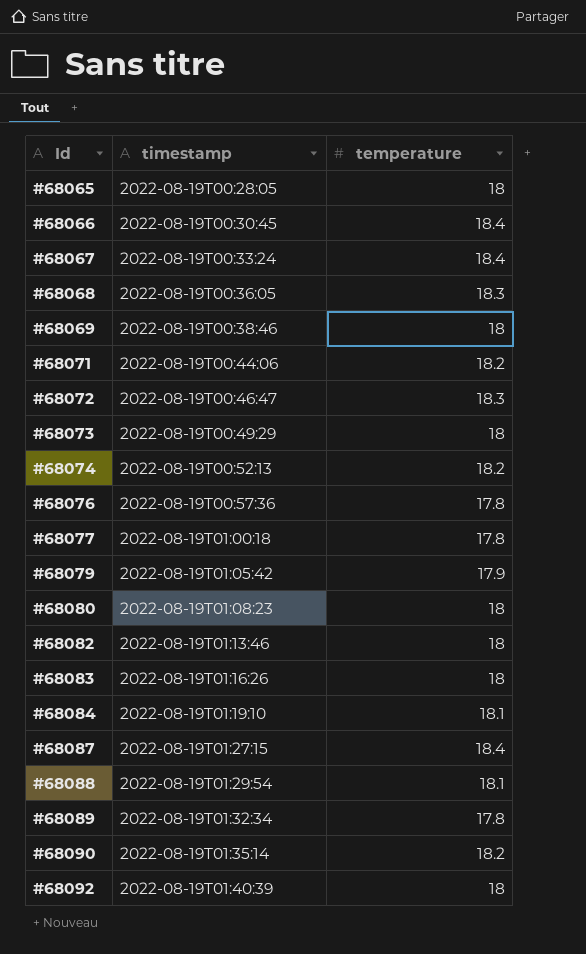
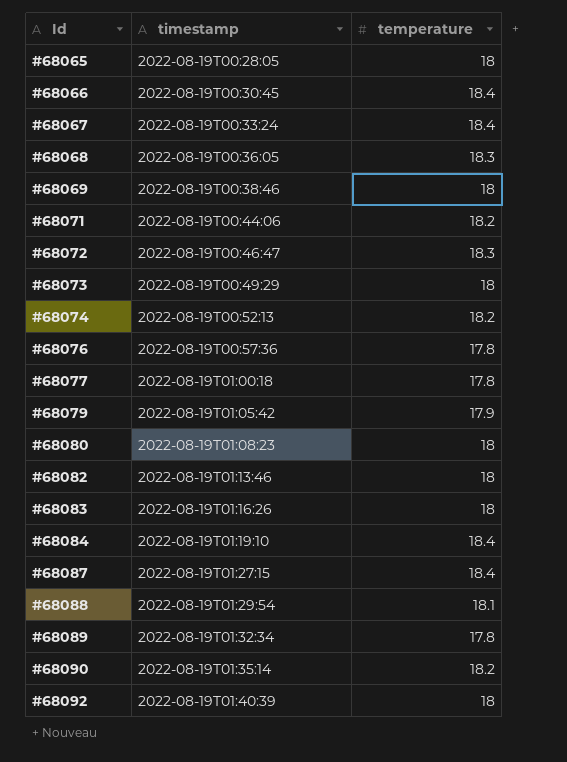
#68084 | temperature: 18.1 -> 18.4

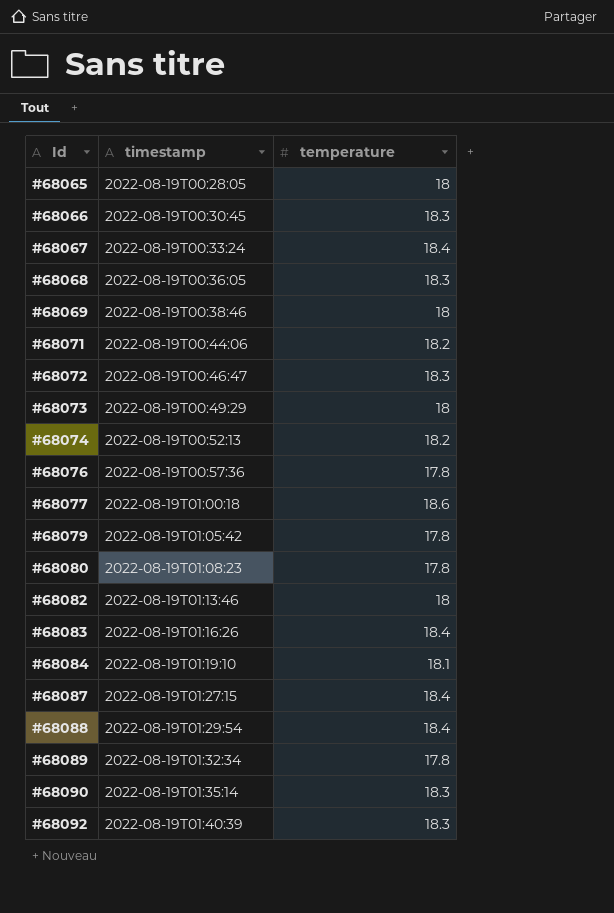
#68066 | temperature: 18.4 -> 18.3
#68077 | temperature: 17.8 -> 18.6
#68079 | temperature: 17.9 -> 17.8
#68080 | temperature: 18 -> 17.8
#68083 | temperature: 18 -> 18.4
#68084 | temperature: 18.4 -> 18.1
#68088 | temperature: 18.1 -> 18.4
#68090 | temperature: 18.2 -> 18.3
#68092 | temperature: 18 -> 18.3

